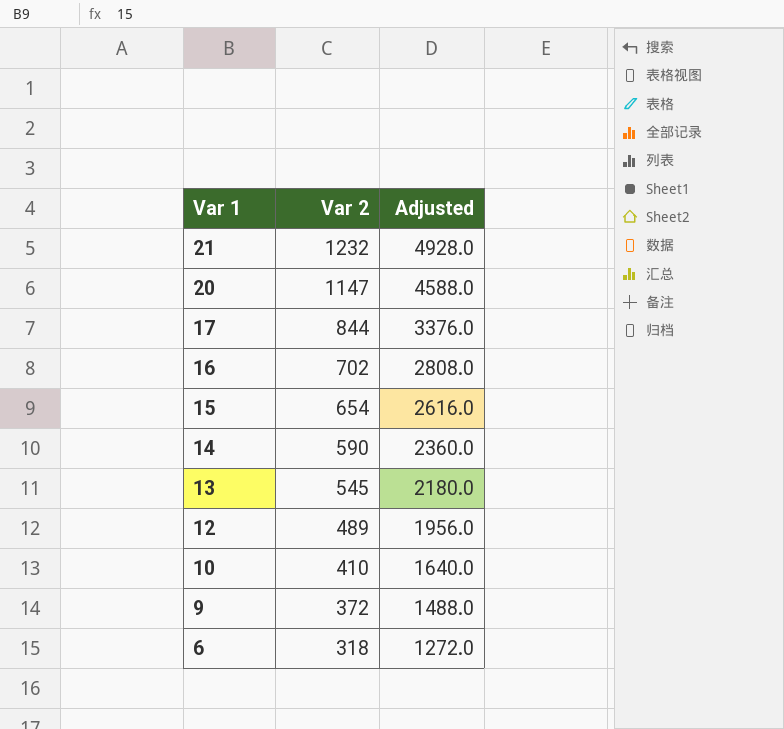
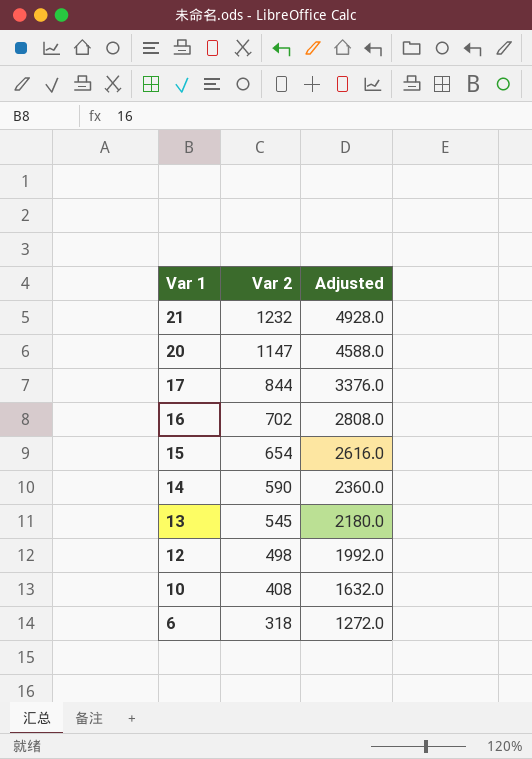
row 9: 372 | 1488.0 -> none
12 | Var 2: 489 -> 498
12 | Adjusted: 1956.0 -> 1992.0
10 | Var 2: 410 -> 408
10 | Adjusted: 1640.0 -> 1632.0

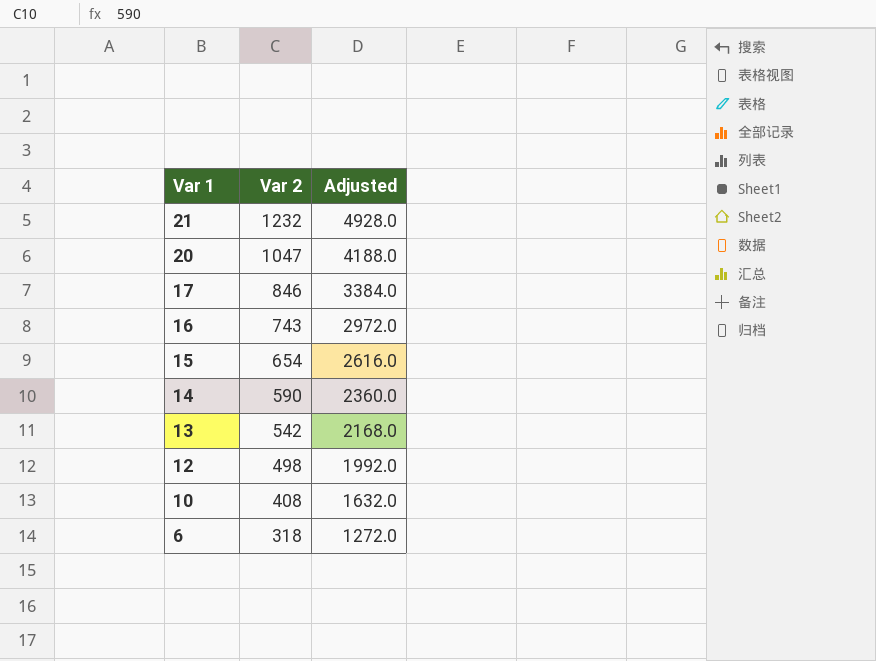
20 | Var 2: 1147 -> 1047
20 | Adjusted: 4588.0 -> 4188.0
17 | Var 2: 844 -> 846
17 | Adjusted: 3376.0 -> 3384.0
16 | Var 2: 702 -> 743
16 | Adjusted: 2808.0 -> 2972.0
13 | Var 2: 545 -> 542
13 | Adjusted: 2180.0 -> 2168.0

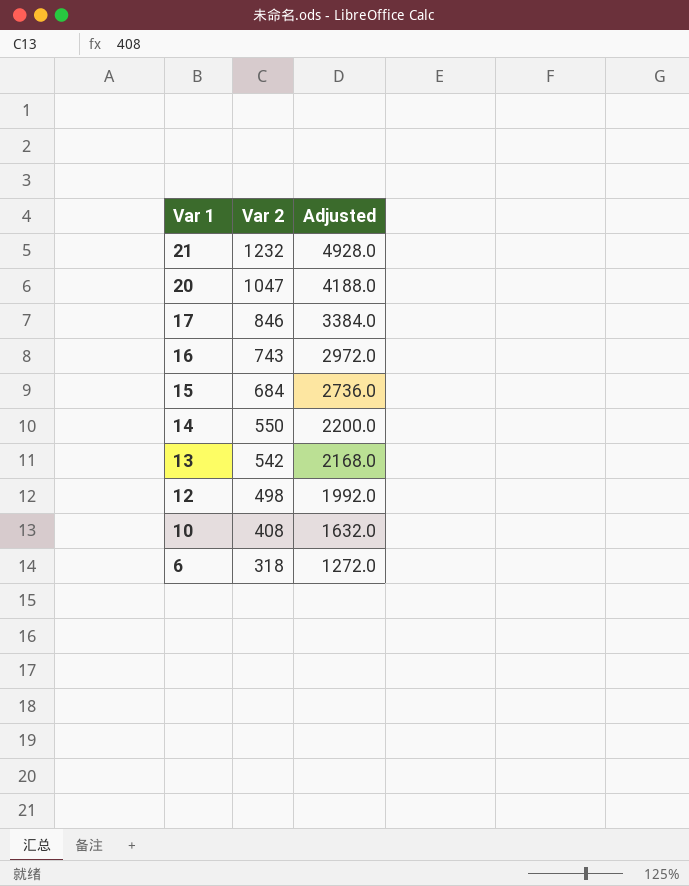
15 | Var 2: 654 -> 684
15 | Adjusted: 2616.0 -> 2736.0
14 | Var 2: 590 -> 550
14 | Adjusted: 2360.0 -> 2200.0

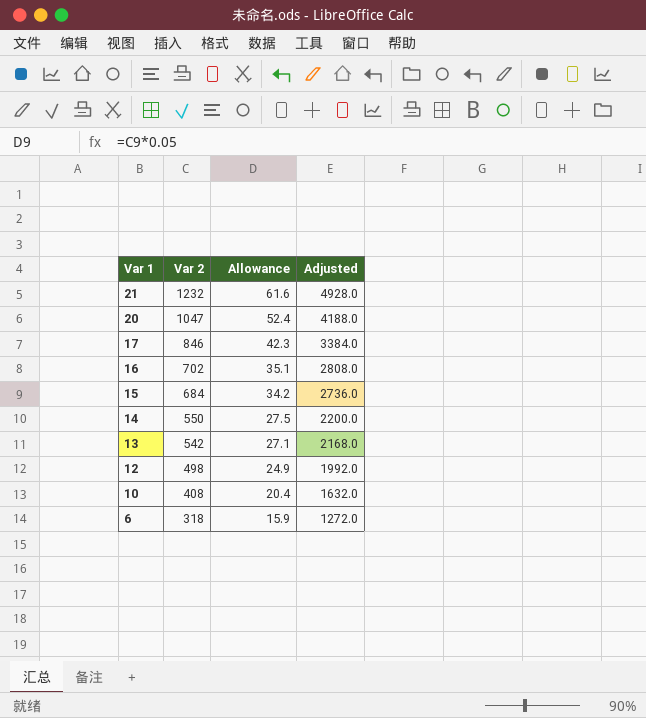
column Allowance | formula: none -> [Var 2] * 0.05
16 | Var 2: 743 -> 702
16 | Adjusted: 2972.0 -> 2808.0

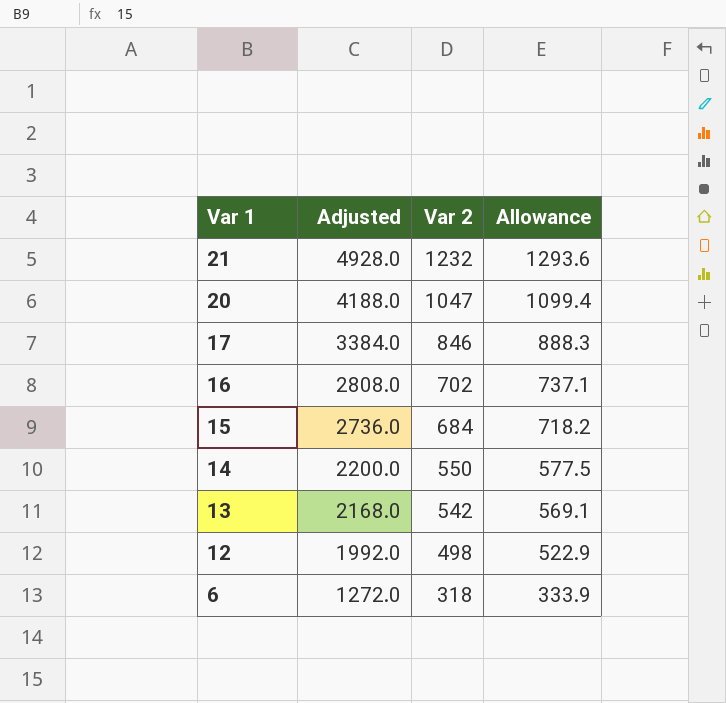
column Adjusted | position: 4 -> 2
column Allowance | formula: [Var 2] * 0.05 -> [Var 2] * 1.05
row 10: 408 | 20.4 | 1632.0 -> none

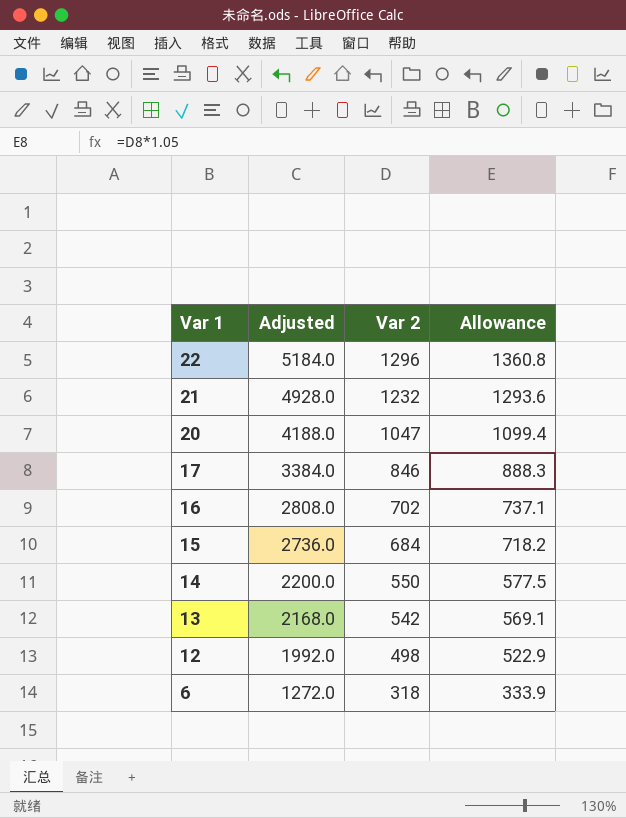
row 22: none -> 5184.0 | 1296 | 1360.8

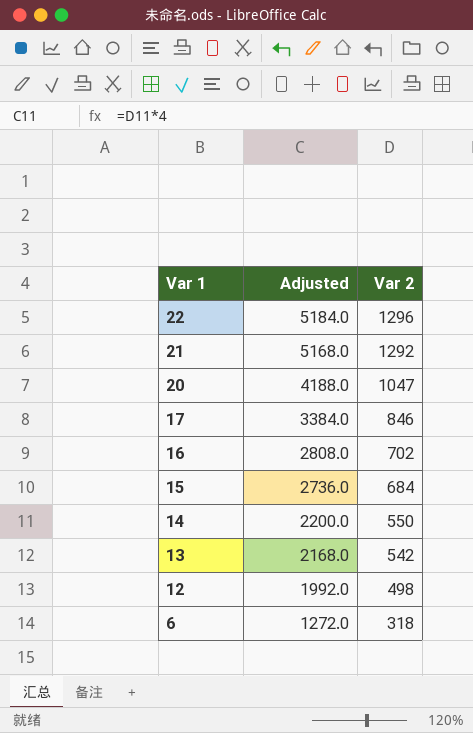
column Allowance | formula: [Var 2] * 1.05 -> none
21 | Adjusted: 4928.0 -> 5168.0
21 | Var 2: 1232 -> 1292

